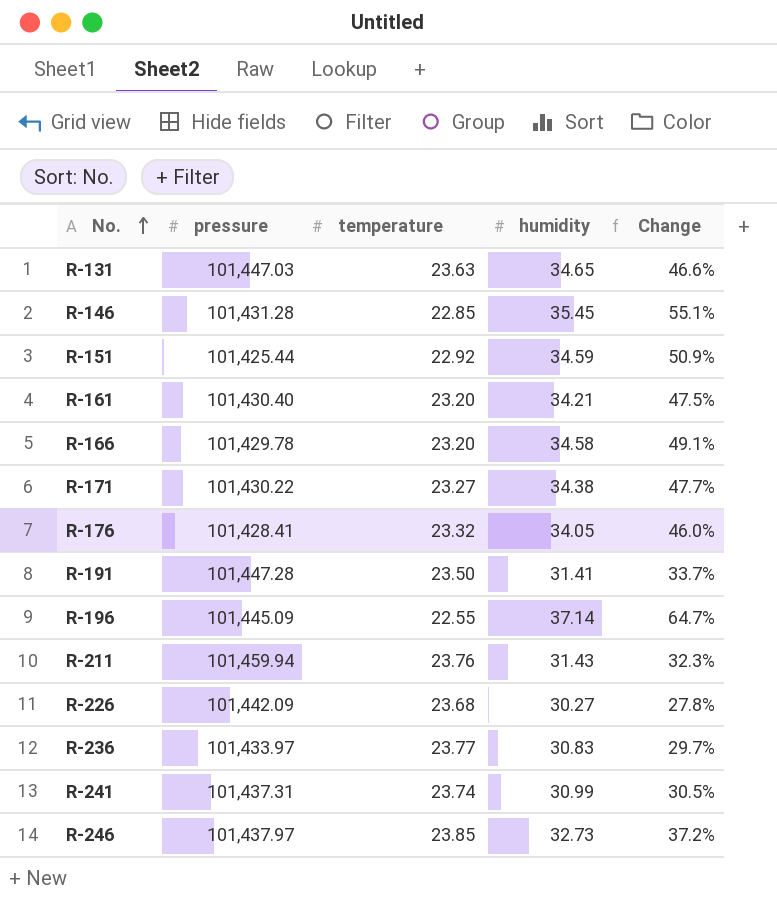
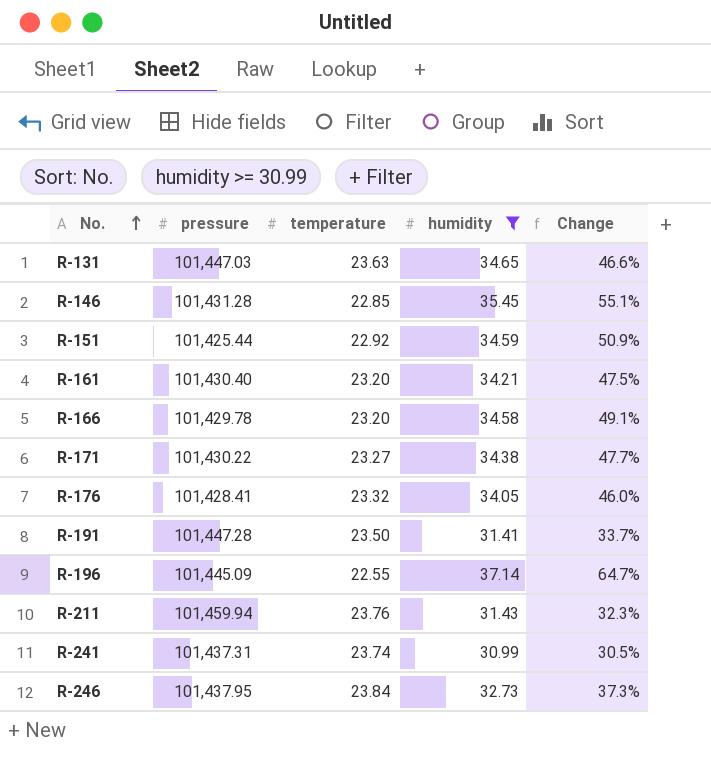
filter: none -> humidity >= 30.99
R-246 | pressure: 101,437.97 -> 101,437.95
R-246 | temperature: 23.85 -> 23.84
R-246 | Change: 37.2% -> 37.3%

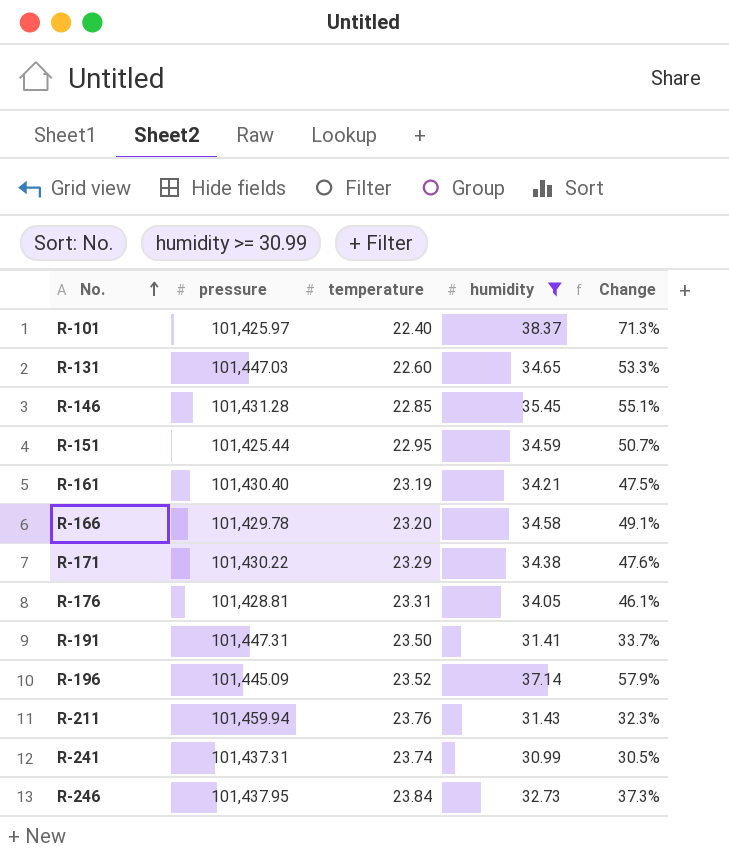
row R-101: none -> 101,425.97 | 22.40 | 38.37 | 71.3%
R-131 | temperature: 23.63 -> 22.60
R-131 | Change: 46.6% -> 53.3%
R-151 | temperature: 22.92 -> 22.95
R-151 | Change: 50.9% -> 50.7%
R-161 | temperature: 23.20 -> 23.19
R-171 | temperature: 23.27 -> 23.29
R-171 | Change: 47.7% -> 47.6%
R-176 | pressure: 101,428.41 -> 101,428.81
R-176 | temperature: 23.32 -> 23.31
R-176 | Change: 46.0% -> 46.1%
R-191 | pressure: 101,447.28 -> 101,447.31
R-196 | temperature: 22.55 -> 23.52
R-196 | Change: 64.7% -> 57.9%

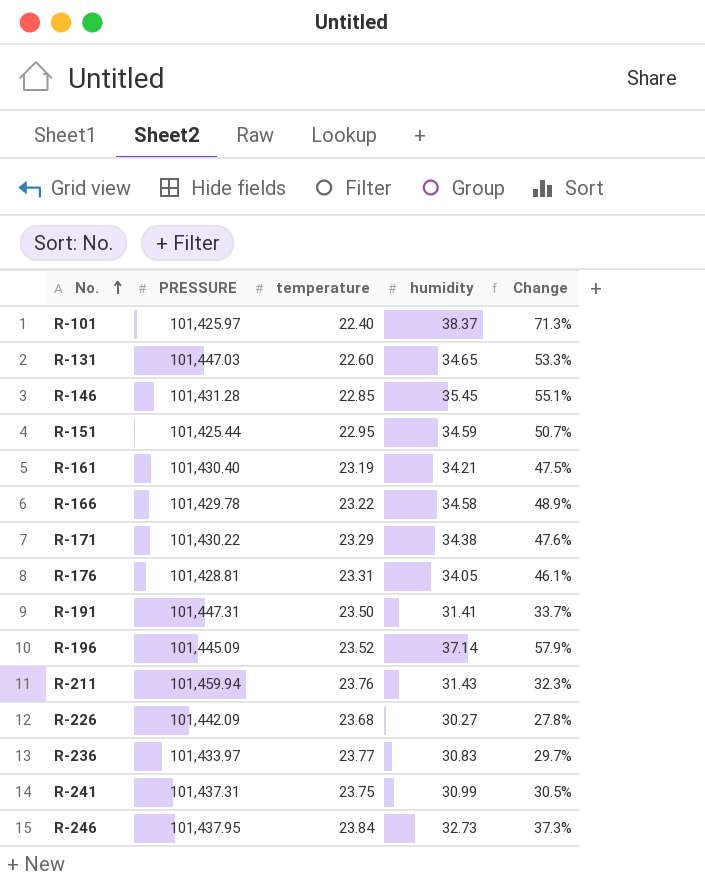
filter: humidity >= 30.99 -> none
column name: pressure -> PRESSURE
R-166 | temperature: 23.20 -> 23.22
R-166 | Change: 49.1% -> 48.9%
R-241 | temperature: 23.74 -> 23.75

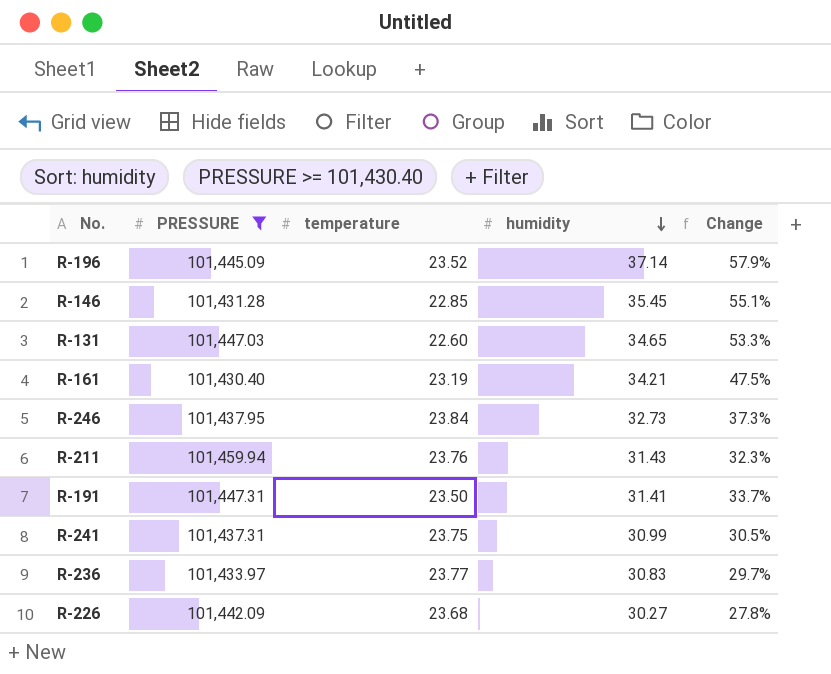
filter: none -> PRESSURE >= 101,430.40
row order: No. ascending -> humidity descending

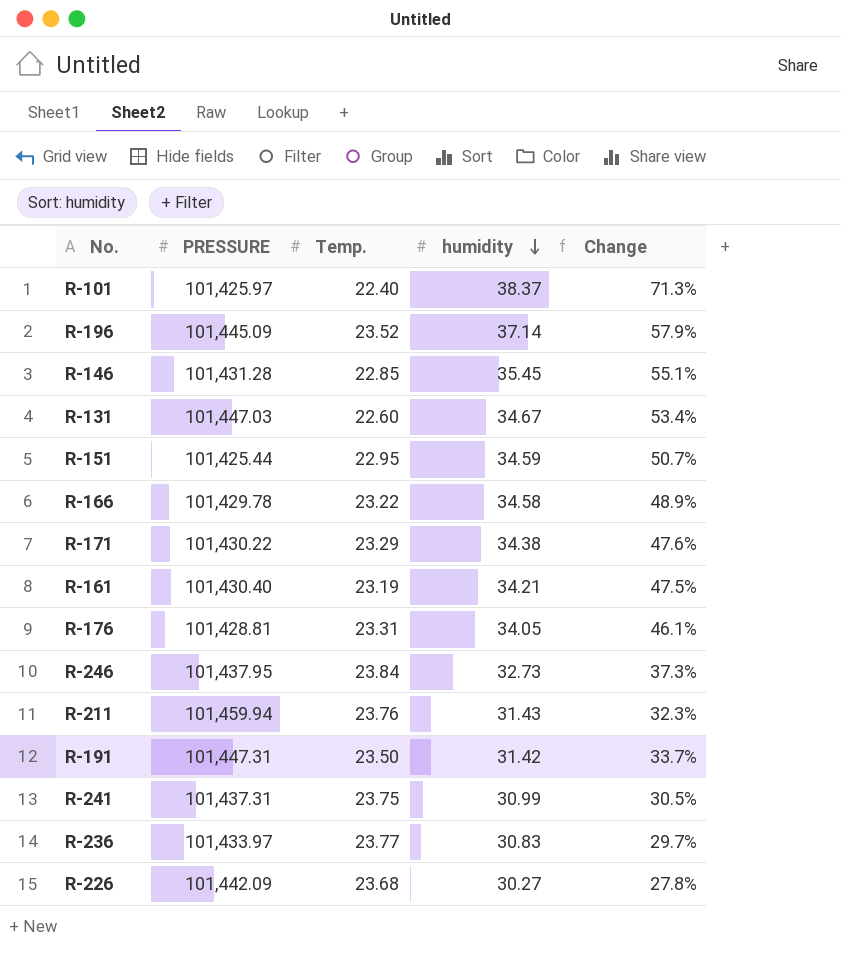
filter: PRESSURE >= 101,430.40 -> none
column name: temperature -> Temp.
R-131 | humidity: 34.65 -> 34.67
R-131 | Change: 53.3% -> 53.4%
R-191 | humidity: 31.41 -> 31.42

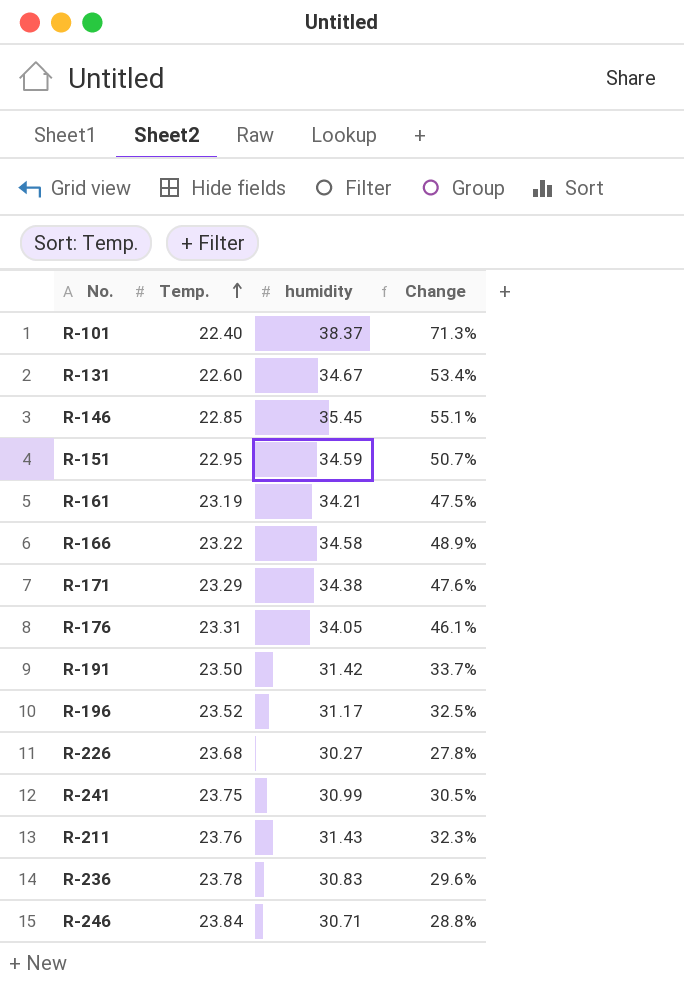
row order: humidity descending -> Temp. ascending
column PRESSURE | position: 2 -> none
R-196 | humidity: 37.14 -> 31.17
R-196 | Change: 57.9% -> 32.5%
R-236 | Temp.: 23.77 -> 23.78
R-236 | Change: 29.7% -> 29.6%
R-246 | humidity: 32.73 -> 30.71
R-246 | Change: 37.3% -> 28.8%

